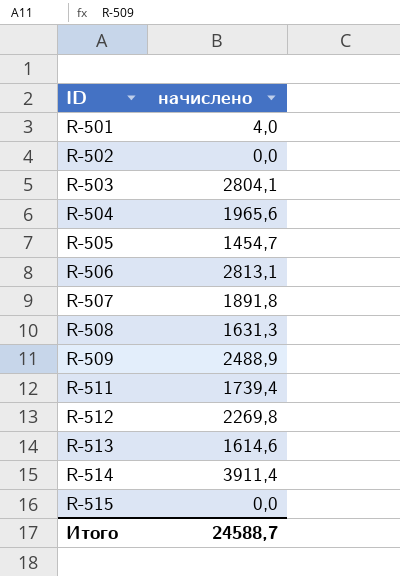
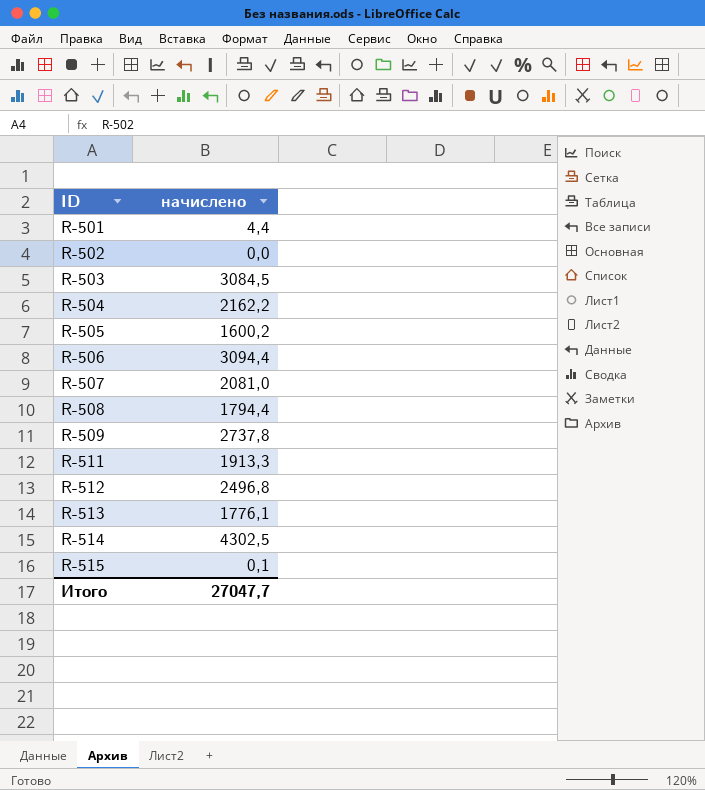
R-501 | начислено: 4,0 -> 4,4
R-503 | начислено: 2804,1 -> 3084,5
R-504 | начислено: 1965,6 -> 2162,2
R-505 | начислено: 1454,7 -> 1600,2
R-506 | начислено: 2813,1 -> 3094,4
R-507 | начислено: 1891,8 -> 2081,0
R-508 | начислено: 1631,3 -> 1794,4
R-509 | начислено: 2488,9 -> 2737,8
R-511 | начислено: 1739,4 -> 1913,3
R-512 | начислено: 2269,8 -> 2496,8
R-513 | начислено: 1614,6 -> 1776,1
R-514 | начислено: 3911,4 -> 4302,5
R-515 | начислено: 0,0 -> 0,1
Итого | начислено: 24588,7 -> 27047,7

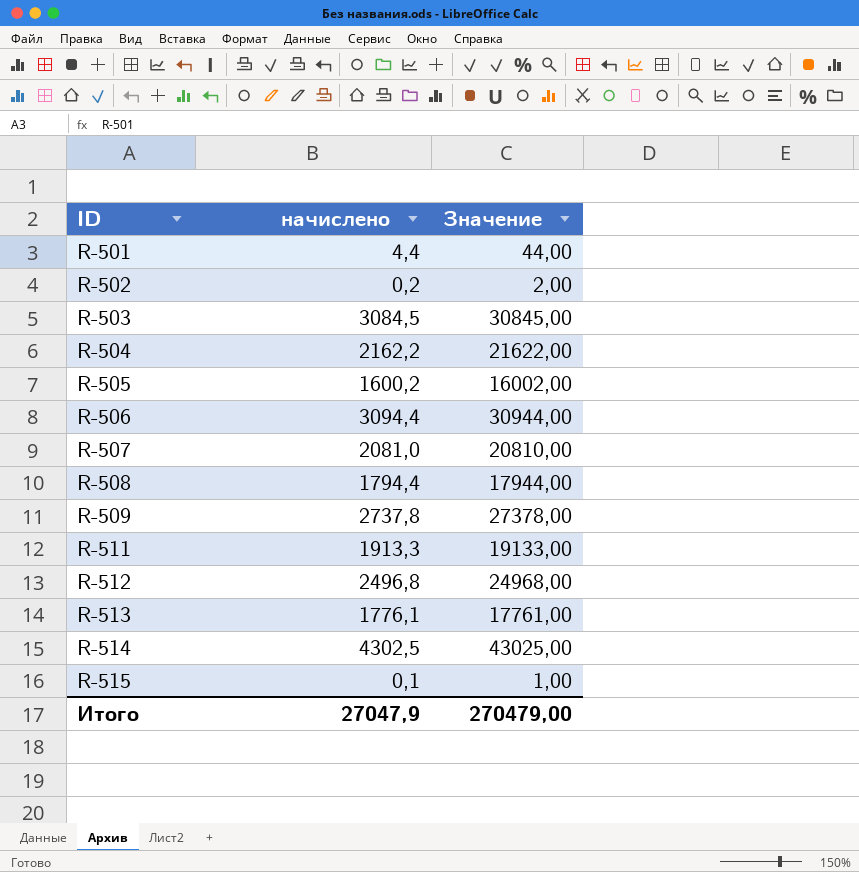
column Значение | formula: none -> [начислено] * 10
R-502 | начислено: 0,0 -> 0,2
Итого | начислено: 27047,7 -> 27047,9

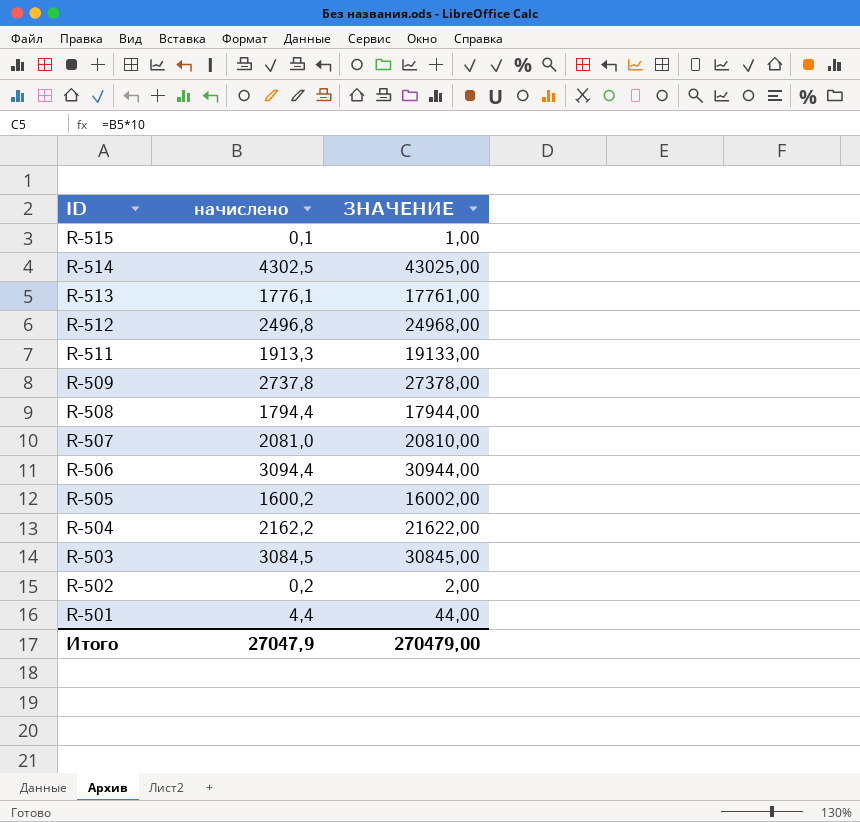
row order: ID ascending -> ID descending
column name: Значение -> ЗНАЧЕНИЕ

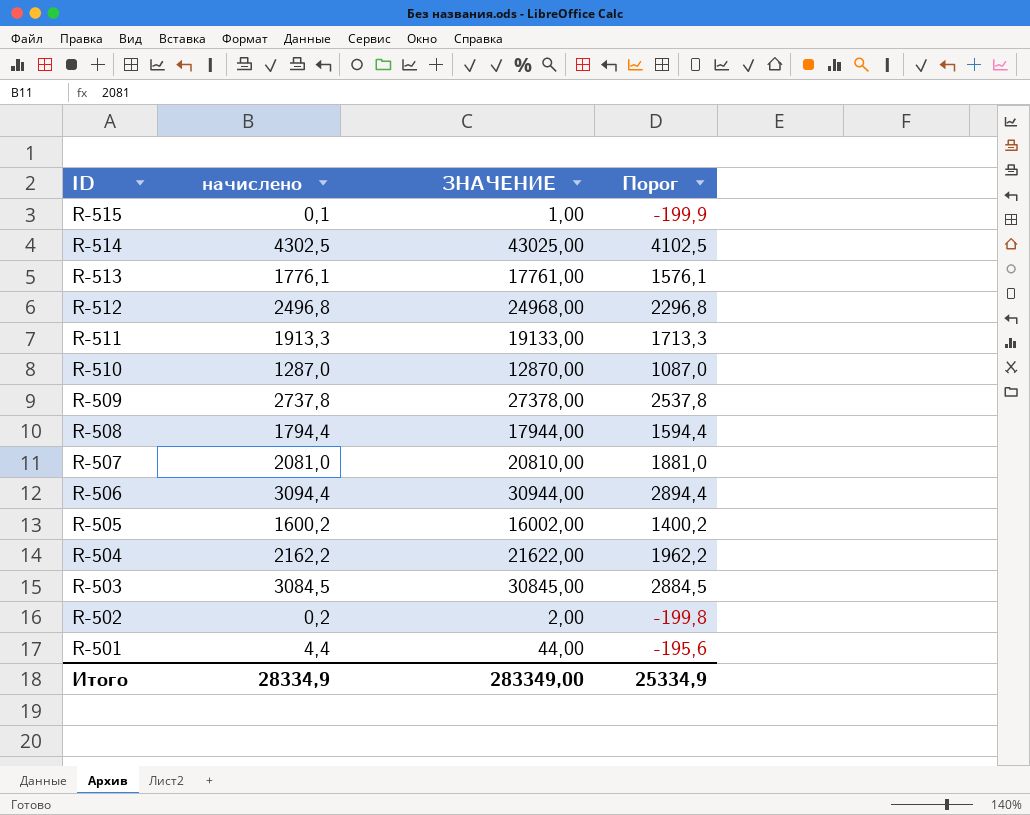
column Порог | formula: none -> [начислено] - 200
row R-510: none -> 1287,0 | 12870,00 | 1087,0
Итого | начислено: 27047,9 -> 28334,9
Итого | ЗНАЧЕНИЕ: 270479,00 -> 283349,00

